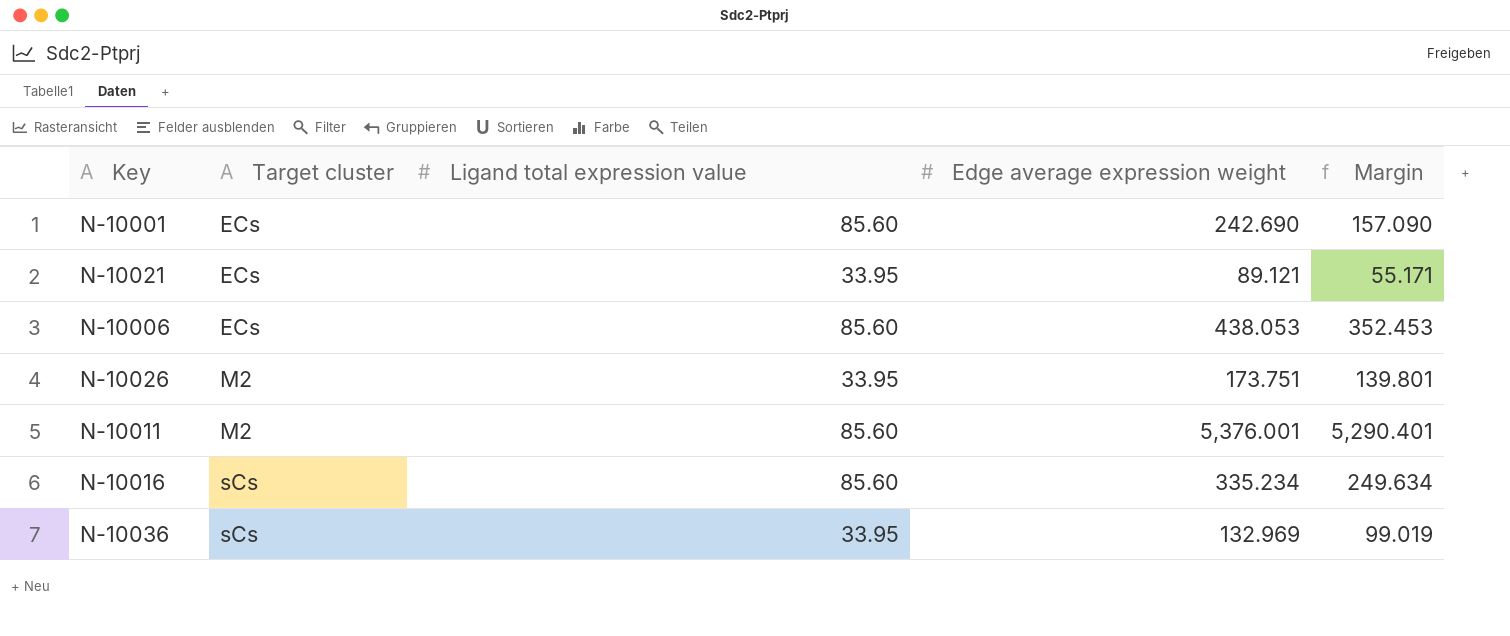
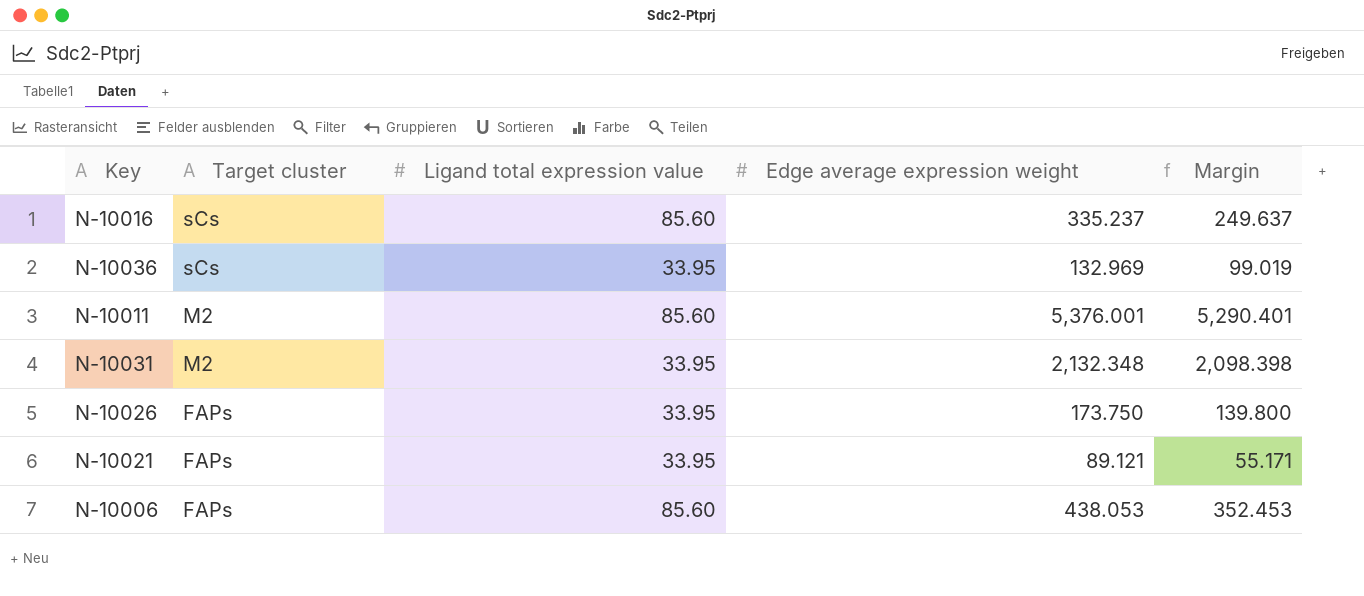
row order: Target cluster ascending -> Target cluster descending
row N-10001: ECs | 85.60 | 242.690 | 157.090 -> none
N-10016 | Edge average expression weight: 335.234 -> 335.237
N-10016 | Margin: 249.634 -> 249.637
row N-10031: none -> M2 | 33.95 | 2,132.348 | 2,098.398
N-10026 | Target cluster: M2 -> FAPs
N-10026 | Edge average expression weight: 173.751 -> 173.750
N-10026 | Margin: 139.801 -> 139.800
N-10021 | Target cluster: ECs -> FAPs
N-10006 | Target cluster: ECs -> FAPs

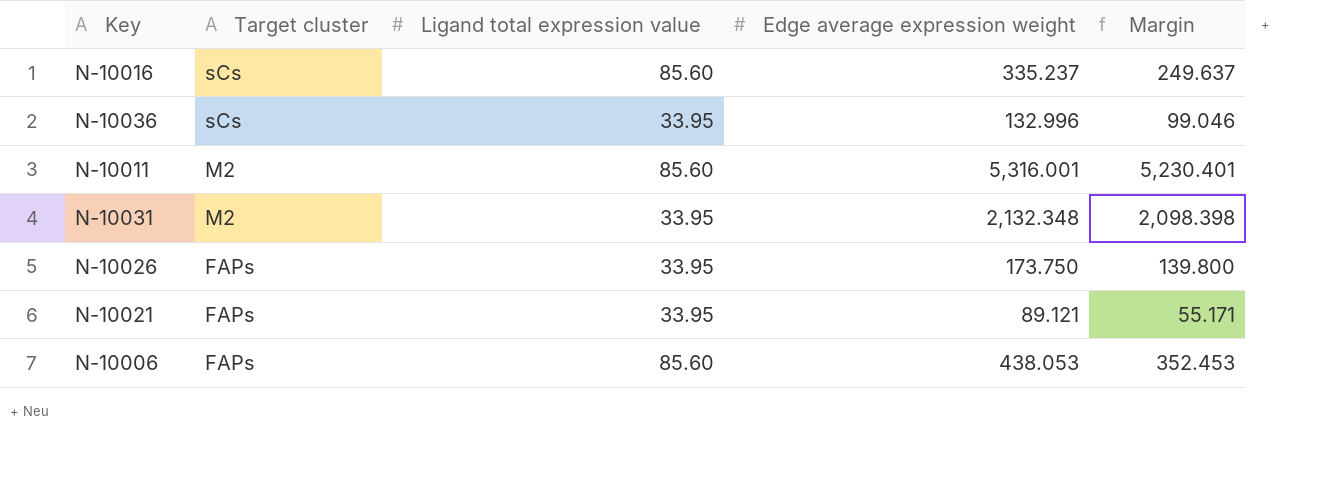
N-10036 | Edge average expression weight: 132.969 -> 132.996
N-10036 | Margin: 99.019 -> 99.046
N-10011 | Edge average expression weight: 5,376.001 -> 5,316.001
N-10011 | Margin: 5,290.401 -> 5,230.401

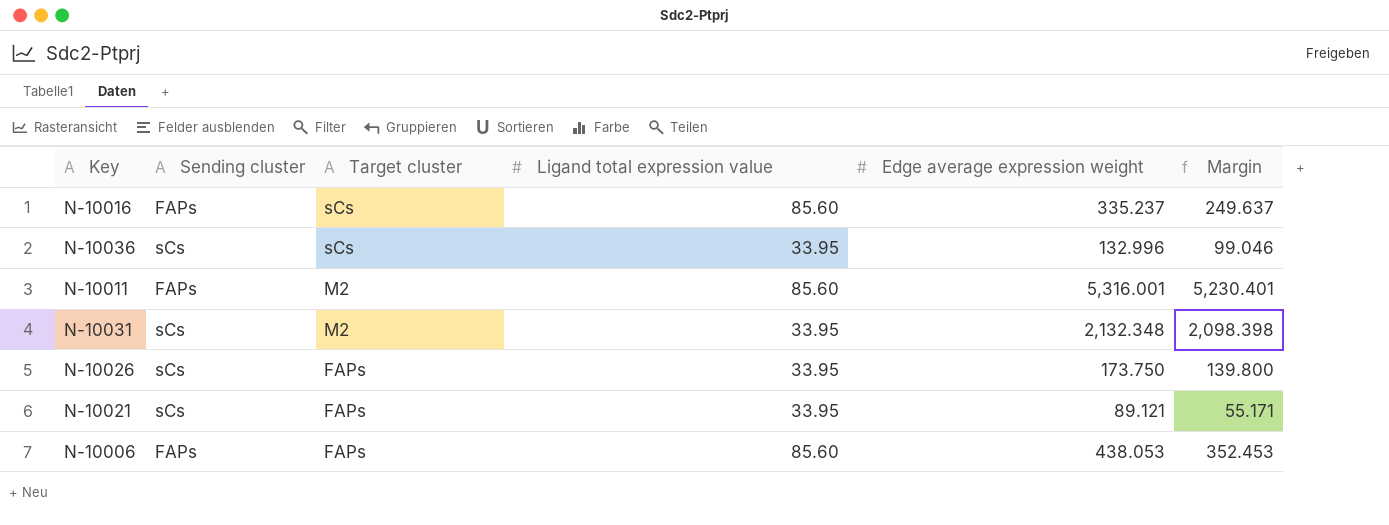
column Sending cluster | position: none -> 2

